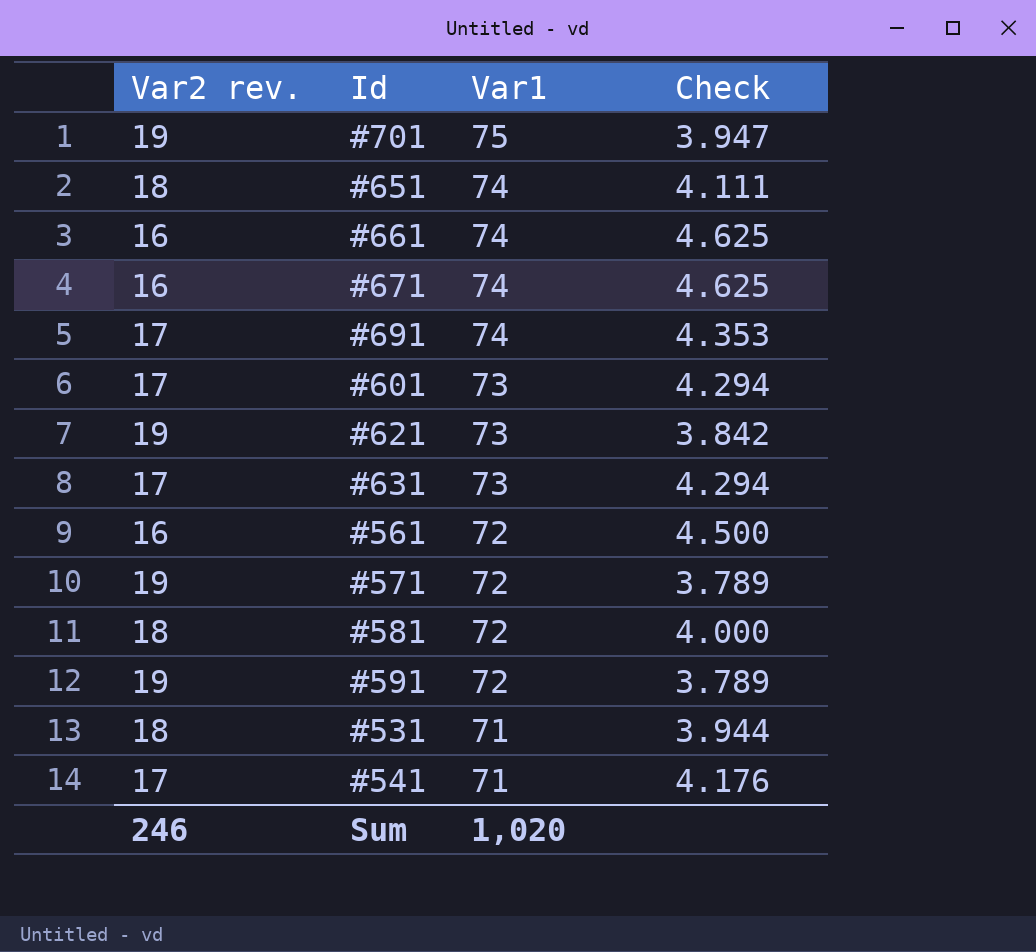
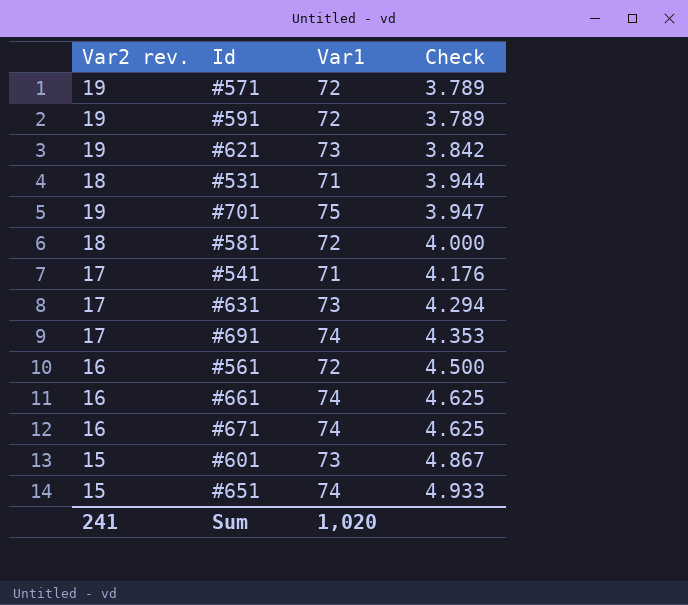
row order: Var1 descending -> Check ascending
#601 | Var2 rev.: 17 -> 15
#601 | Check: 4.294 -> 4.867
#651 | Var2 rev.: 18 -> 15
#651 | Check: 4.111 -> 4.933
Sum | Var2 rev.: 246 -> 241

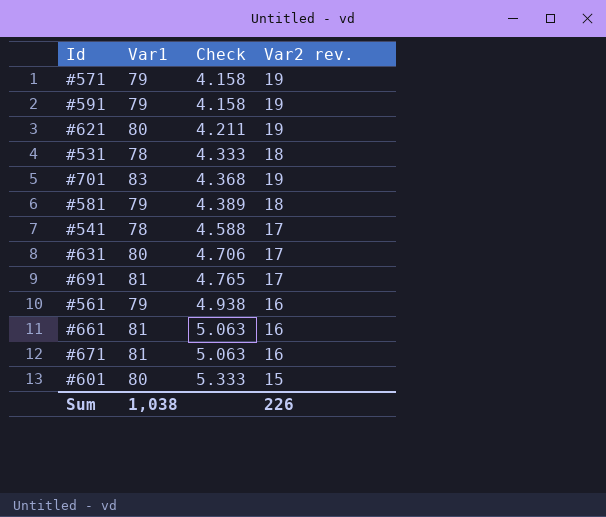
column Var2 rev. | position: 1 -> 4
row #651: 15 | 74 | 4.933 -> none
#571 | Var1: 72 -> 79
#571 | Check: 3.789 -> 4.158
#591 | Var1: 72 -> 79
#591 | Check: 3.789 -> 4.158
#621 | Var1: 73 -> 80
#621 | Check: 3.842 -> 4.211
#531 | Var1: 71 -> 78
#531 | Check: 3.944 -> 4.333
#701 | Var1: 75 -> 83
#701 | Check: 3.947 -> 4.368
#581 | Var1: 72 -> 79
#581 | Check: 4.000 -> 4.389
#541 | Var1: 71 -> 78
#541 | Check: 4.176 -> 4.588
#631 | Var1: 73 -> 80
#631 | Check: 4.294 -> 4.706
#691 | Var1: 74 -> 81
#691 | Check: 4.353 -> 4.765
#561 | Var1: 72 -> 79
#561 | Check: 4.500 -> 4.938
#661 | Var1: 74 -> 81
#661 | Check: 4.625 -> 5.063
#671 | Var1: 74 -> 81
#671 | Check: 4.625 -> 5.063
#601 | Var1: 73 -> 80
#601 | Check: 4.867 -> 5.333
Sum | Var1: 1,020 -> 1,038
Sum | Var2 rev.: 241 -> 226

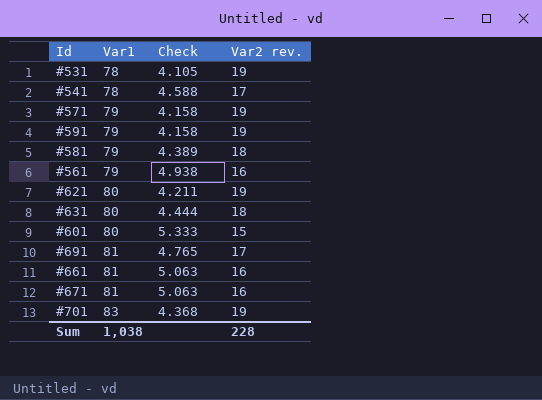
row order: Check ascending -> Var1 ascending
#531 | Check: 4.333 -> 4.105
#531 | Var2 rev.: 18 -> 19
#631 | Check: 4.706 -> 4.444
#631 | Var2 rev.: 17 -> 18
Sum | Var2 rev.: 226 -> 228

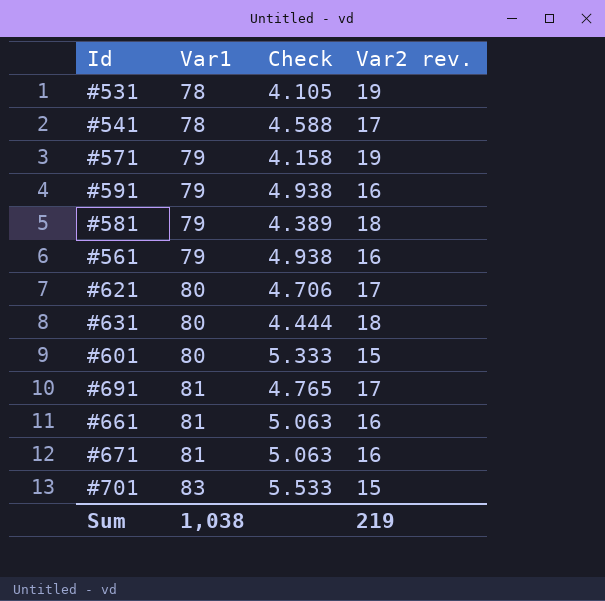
#591 | Check: 4.158 -> 4.938
#591 | Var2 rev.: 19 -> 16
#621 | Check: 4.211 -> 4.706
#621 | Var2 rev.: 19 -> 17
#701 | Check: 4.368 -> 5.533
#701 | Var2 rev.: 19 -> 15
Sum | Var2 rev.: 228 -> 219

